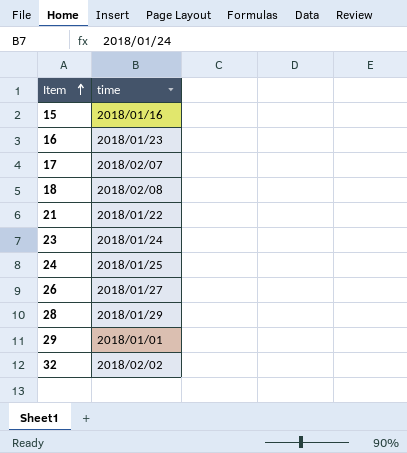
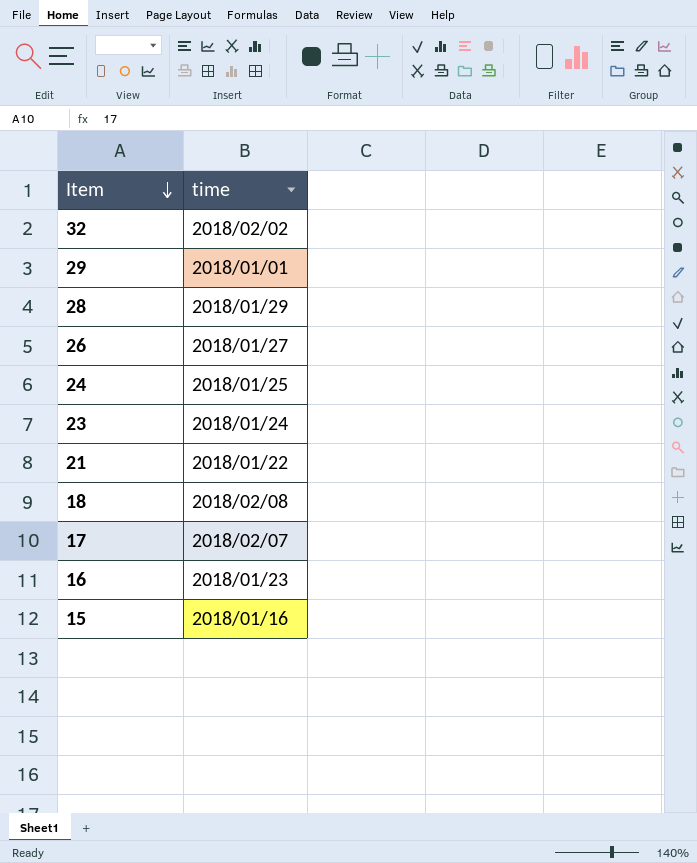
row order: Item ascending -> Item descending

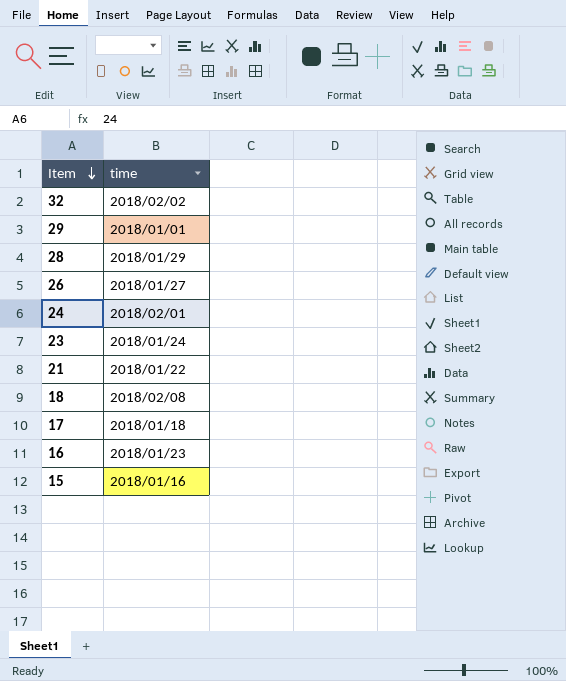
24 | time: 2018/01/25 -> 2018/02/01
17 | time: 2018/02/07 -> 2018/01/18

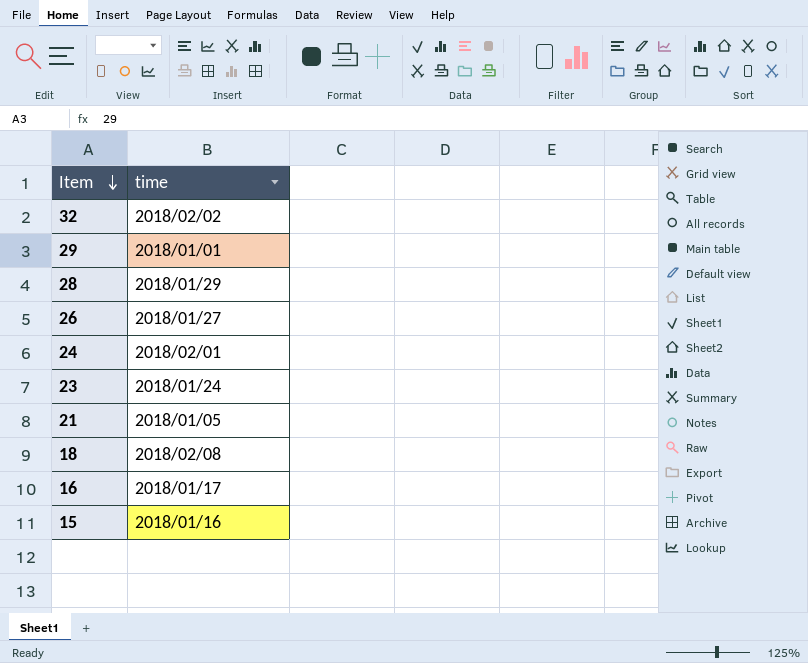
row 17: 2018/01/18 -> none
21 | time: 2018/01/22 -> 2018/01/05
16 | time: 2018/01/23 -> 2018/01/17

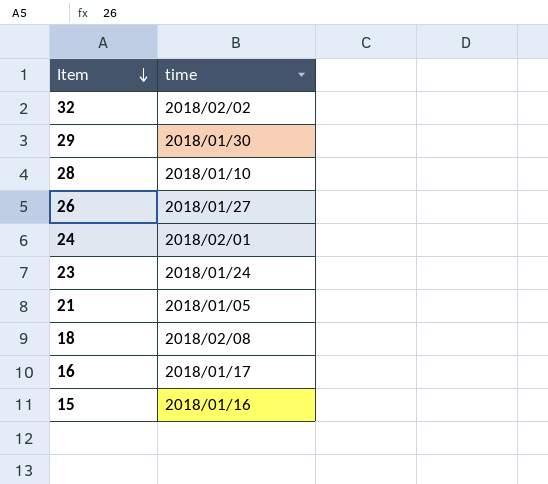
29 | time: 2018/01/01 -> 2018/01/30
28 | time: 2018/01/29 -> 2018/01/10

